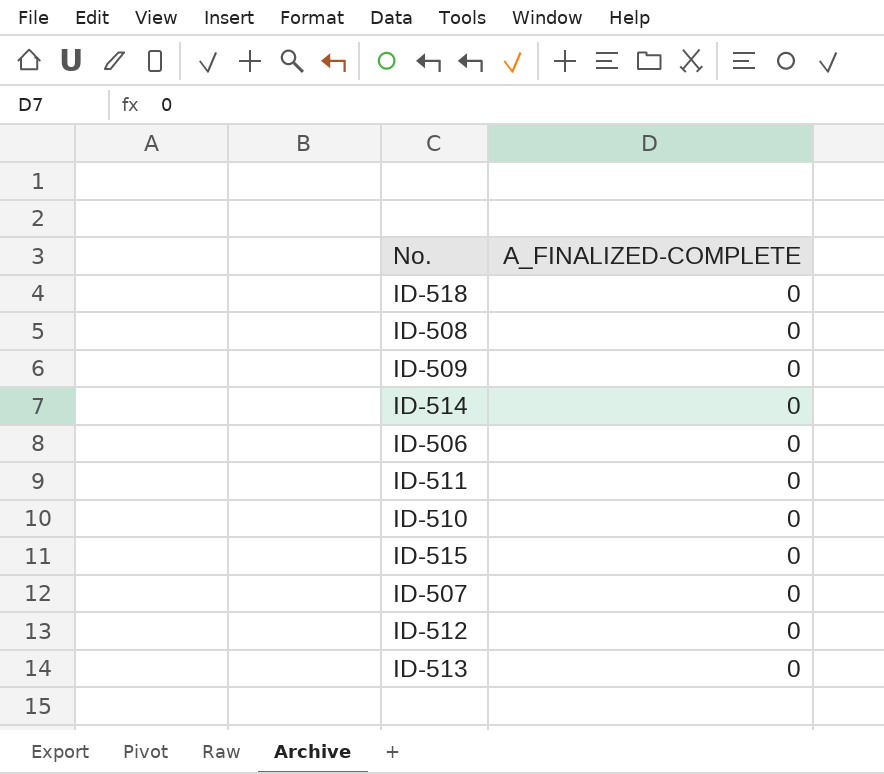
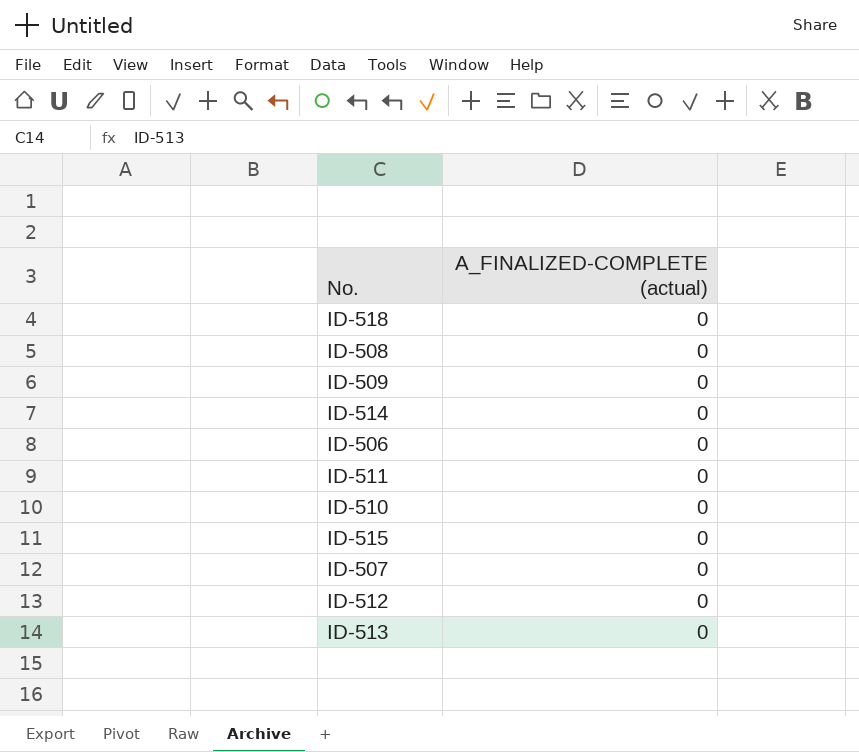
column name: A_FINALIZED-COMPLETE -> A_FINALIZED-COMPLETE (actual)

